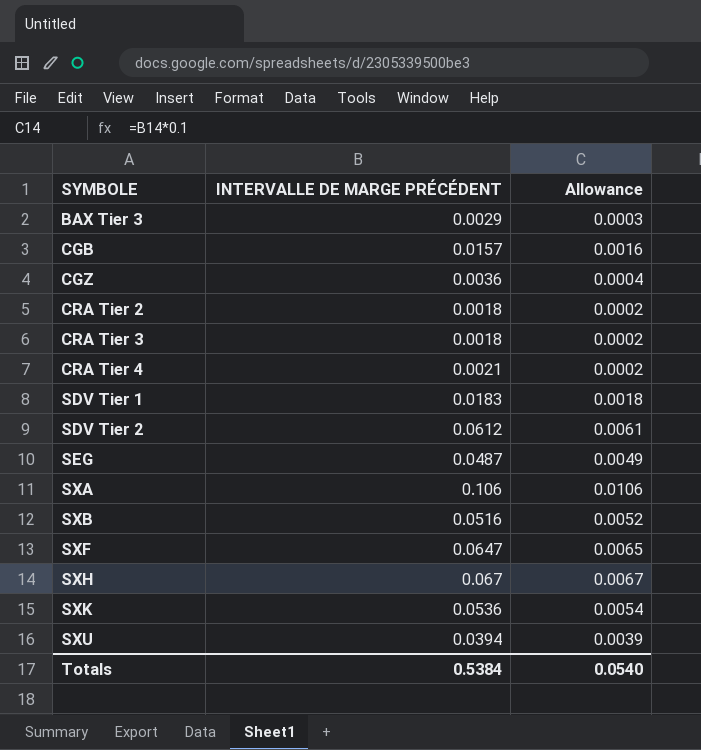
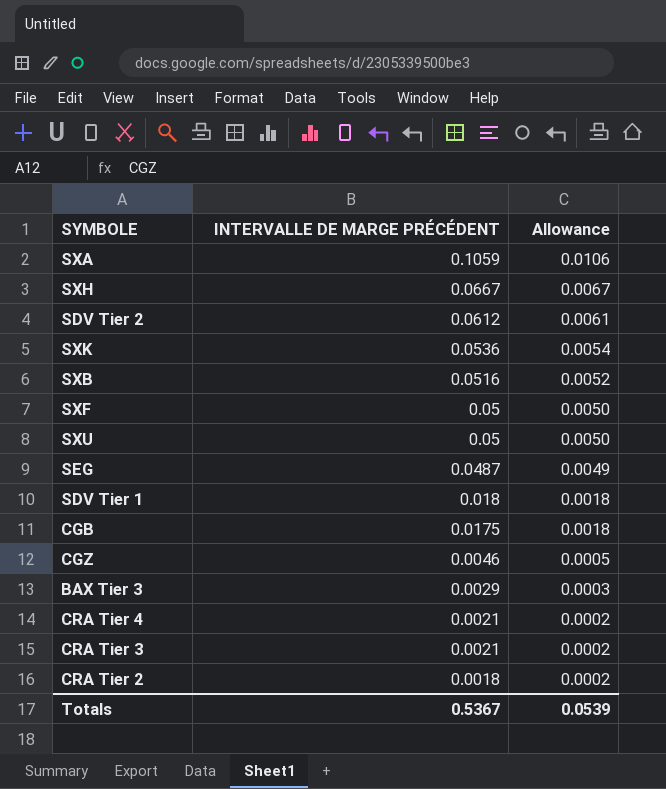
row order: SYMBOLE ascending -> INTERVALLE DE MARGE PRÉCÉDENT descending
SXA | INTERVALLE DE MARGE PRÉCÉDENT: 0.106 -> 0.1059
SXH | INTERVALLE DE MARGE PRÉCÉDENT: 0.067 -> 0.0667
SXF | INTERVALLE DE MARGE PRÉCÉDENT: 0.0647 -> 0.05
SXF | Allowance: 0.0065 -> 0.0050
SXU | INTERVALLE DE MARGE PRÉCÉDENT: 0.0394 -> 0.05
SXU | Allowance: 0.0039 -> 0.0050
SDV Tier 1 | INTERVALLE DE MARGE PRÉCÉDENT: 0.0183 -> 0.018
CGB | INTERVALLE DE MARGE PRÉCÉDENT: 0.0157 -> 0.0175
CGB | Allowance: 0.0016 -> 0.0018
CGZ | INTERVALLE DE MARGE PRÉCÉDENT: 0.0036 -> 0.0046
CGZ | Allowance: 0.0004 -> 0.0005
CRA Tier 3 | INTERVALLE DE MARGE PRÉCÉDENT: 0.0018 -> 0.0021
Totals | INTERVALLE DE MARGE PRÉCÉDENT: 0.5384 -> 0.5367
Totals | Allowance: 0.0540 -> 0.0539

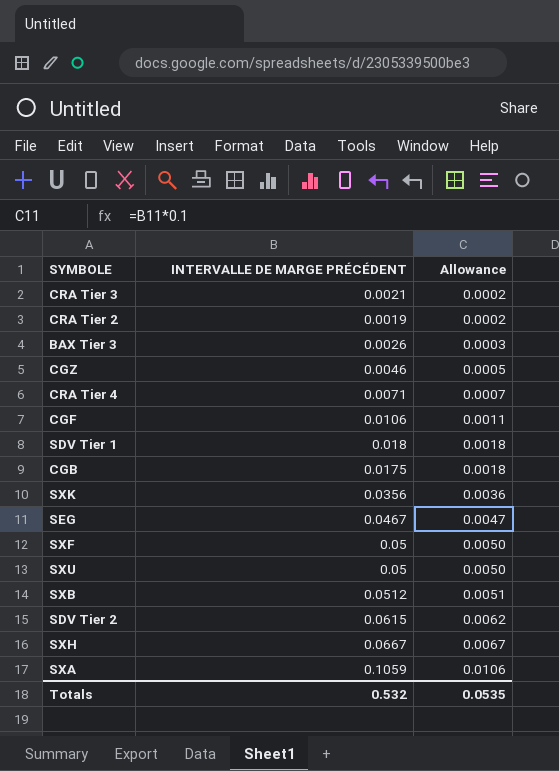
row order: INTERVALLE DE MARGE PRÉCÉDENT descending -> Allowance ascending
CRA Tier 2 | INTERVALLE DE MARGE PRÉCÉDENT: 0.0018 -> 0.0019
BAX Tier 3 | INTERVALLE DE MARGE PRÉCÉDENT: 0.0029 -> 0.0026
CRA Tier 4 | INTERVALLE DE MARGE PRÉCÉDENT: 0.0021 -> 0.0071
CRA Tier 4 | Allowance: 0.0002 -> 0.0007
row CGF: none -> 0.0106 | 0.0011
SXK | INTERVALLE DE MARGE PRÉCÉDENT: 0.0536 -> 0.0356
SXK | Allowance: 0.0054 -> 0.0036
SEG | INTERVALLE DE MARGE PRÉCÉDENT: 0.0487 -> 0.0467
SEG | Allowance: 0.0049 -> 0.0047
SXB | INTERVALLE DE MARGE PRÉCÉDENT: 0.0516 -> 0.0512
SXB | Allowance: 0.0052 -> 0.0051
SDV Tier 2 | INTERVALLE DE MARGE PRÉCÉDENT: 0.0612 -> 0.0615
SDV Tier 2 | Allowance: 0.0061 -> 0.0062
Totals | INTERVALLE DE MARGE PRÉCÉDENT: 0.5367 -> 0.532
Totals | Allowance: 0.0539 -> 0.0535

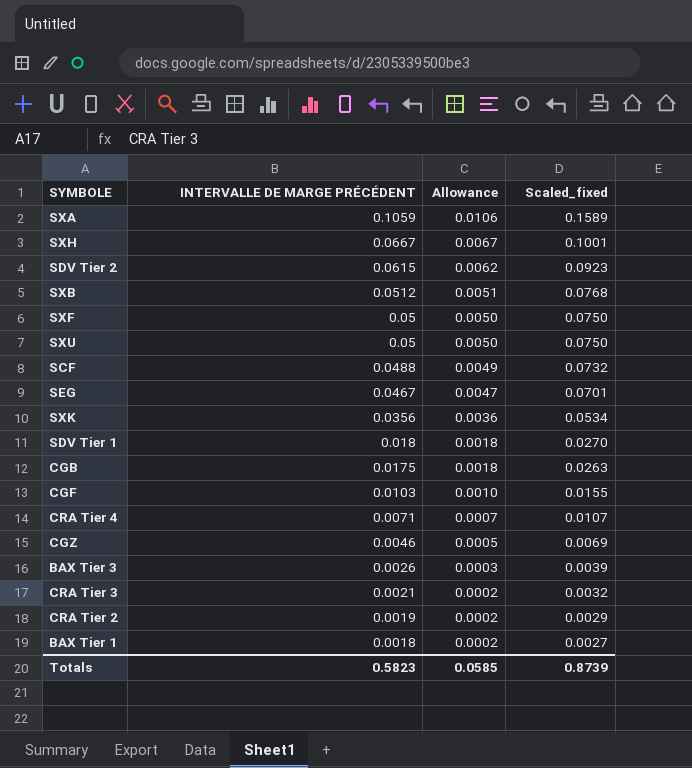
row order: Allowance ascending -> INTERVALLE DE MARGE PRÉCÉDENT descending
column Scaled_fixed | formula: none -> [INTERVALLE DE MARGE PRÉCÉDENT] * 1.5
row SCF: none -> 0.0488 | 0.0049 | 0.0732
CGF | INTERVALLE DE MARGE PRÉCÉDENT: 0.0106 -> 0.0103
CGF | Allowance: 0.0011 -> 0.0010
row BAX Tier 1: none -> 0.0018 | 0.0002 | 0.0027
Totals | INTERVALLE DE MARGE PRÉCÉDENT: 0.532 -> 0.5823
Totals | Allowance: 0.0535 -> 0.0585

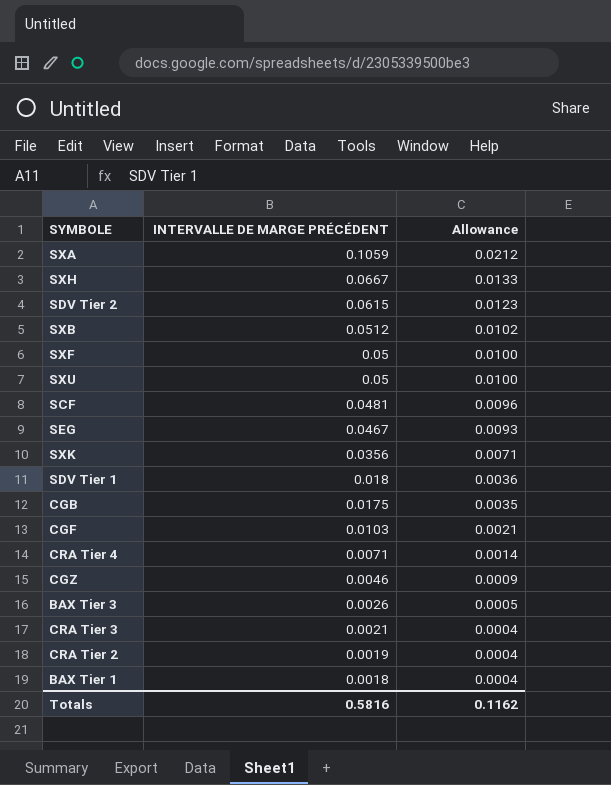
column Scaled_fixed | formula: [INTERVALLE DE MARGE PRÉCÉDENT] * 1.5 -> none
column Allowance | formula: [INTERVALLE DE MARGE PRÉCÉDENT] * 0.1 -> [INTERVALLE DE MARGE PRÉCÉDENT] * 0.2
SCF | INTERVALLE DE MARGE PRÉCÉDENT: 0.0488 -> 0.0481
Totals | INTERVALLE DE MARGE PRÉCÉDENT: 0.5823 -> 0.5816
Totals | Allowance: 0.0585 -> 0.1162

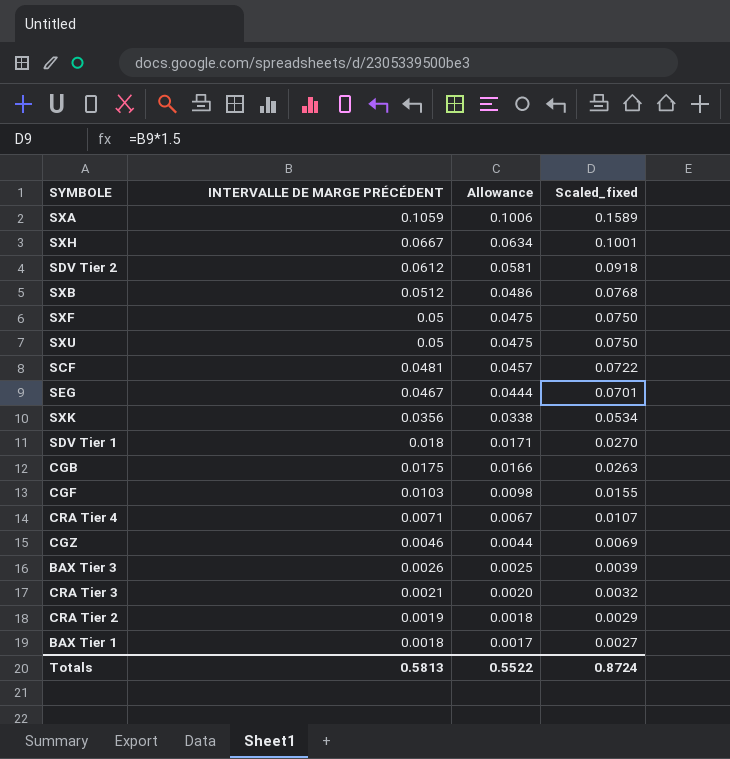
column Allowance | formula: [INTERVALLE DE MARGE PRÉCÉDENT] * 0.2 -> [INTERVALLE DE MARGE PRÉCÉDENT] * 0.95
column Scaled_fixed | formula: none -> [INTERVALLE DE MARGE PRÉCÉDENT] * 1.5
SDV Tier 2 | INTERVALLE DE MARGE PRÉCÉDENT: 0.0615 -> 0.0612
Totals | INTERVALLE DE MARGE PRÉCÉDENT: 0.5816 -> 0.5813
Totals | Allowance: 0.1162 -> 0.5522

